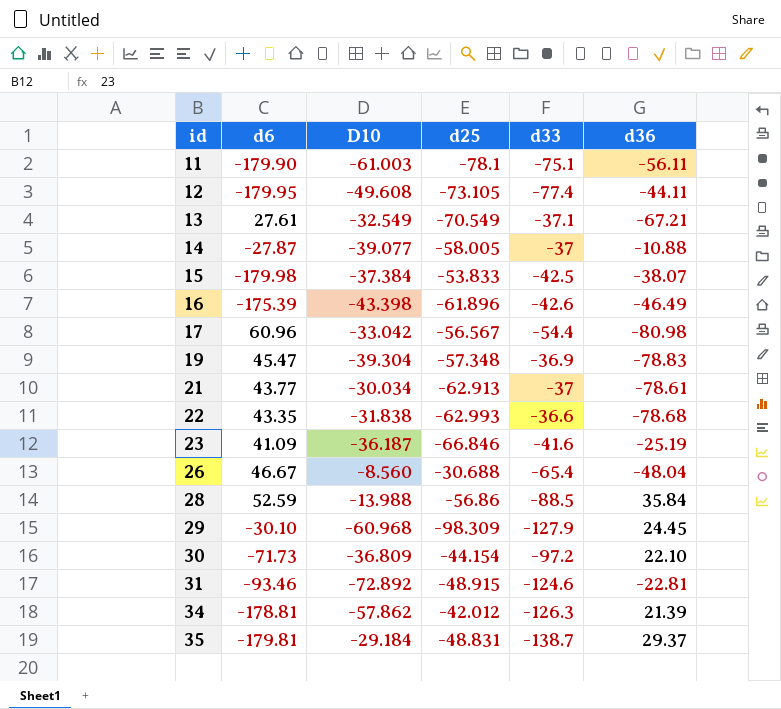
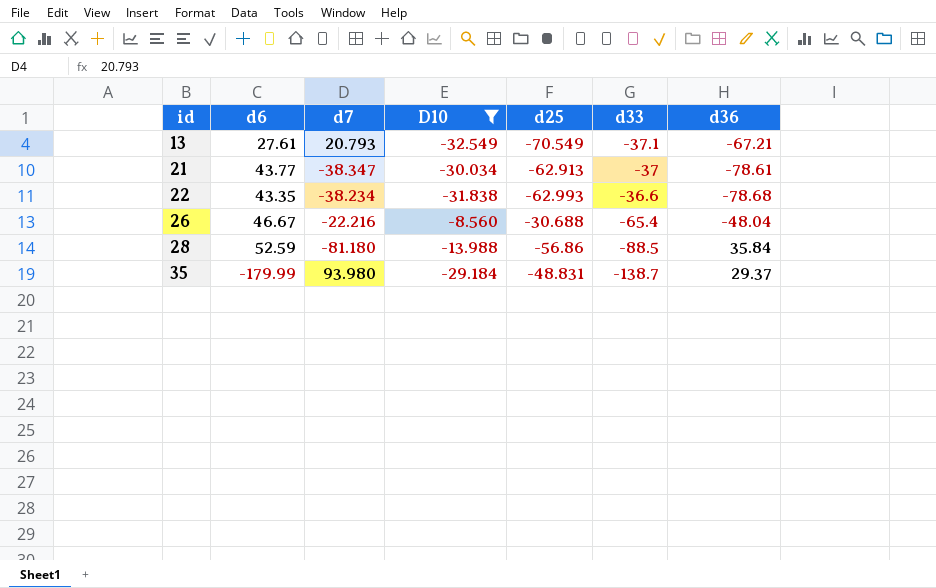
filter: none -> D10 >= -32.549
column d7 | position: none -> 3
35 | d6: -179.81 -> -179.99

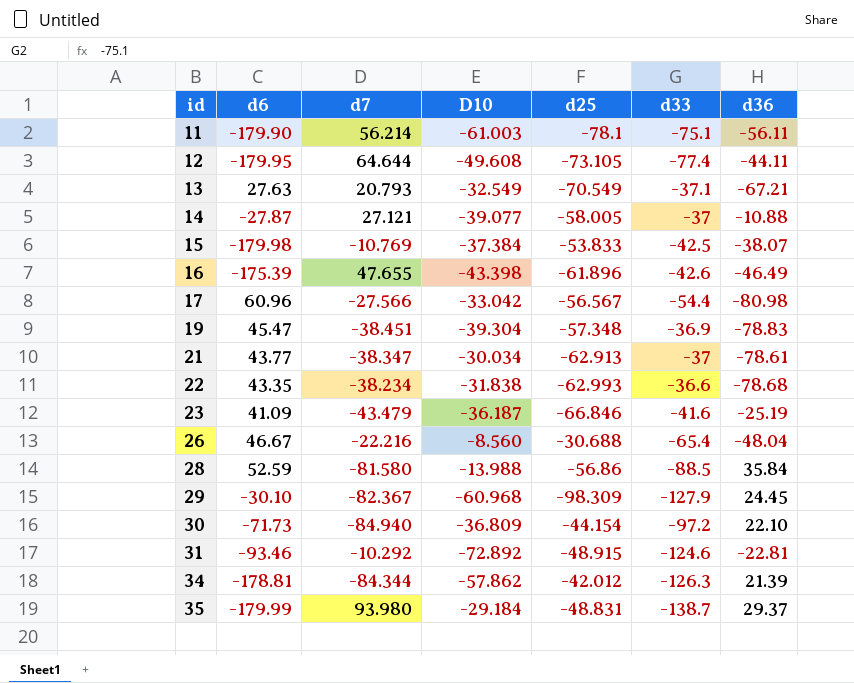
filter: D10 >= -32.549 -> none
13 | d6: 27.61 -> 27.63
28 | d7: -81.180 -> -81.580

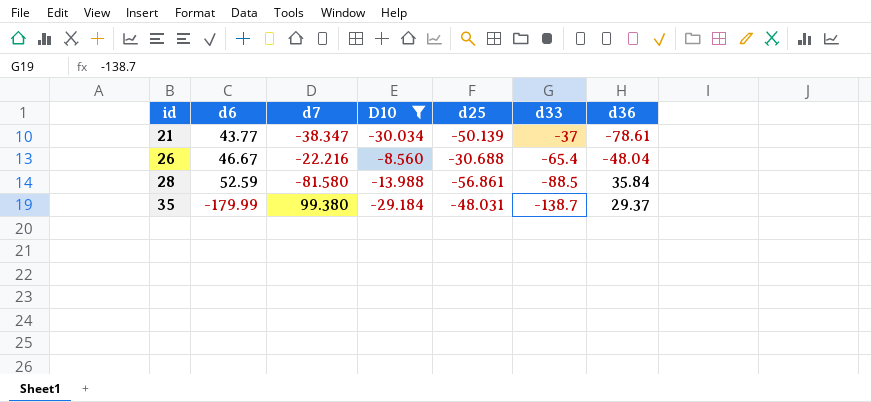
filter: none -> D10 >= -30.034
21 | d25: -62.913 -> -50.139
28 | d25: -56.86 -> -56.861
35 | d7: 93.980 -> 99.380
35 | d25: -48.831 -> -48.031

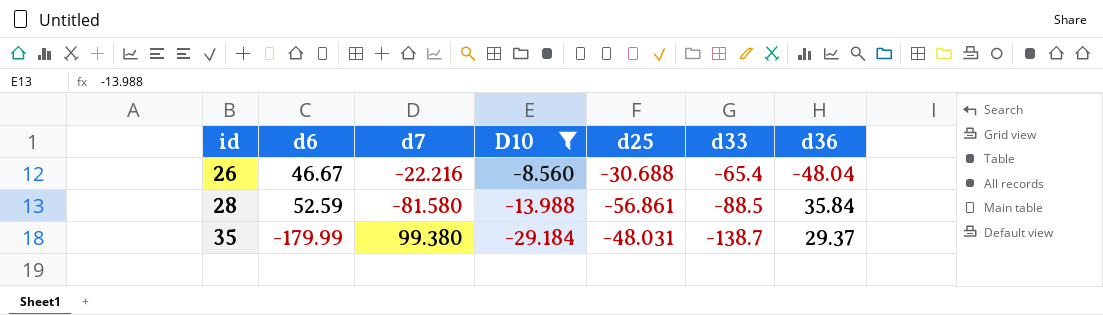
row 21: 43.77 | -38.347 | -30.034 | -50.139 | -37 | -78.61 -> none

